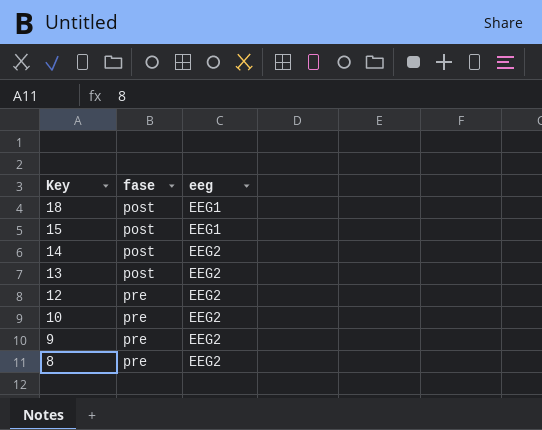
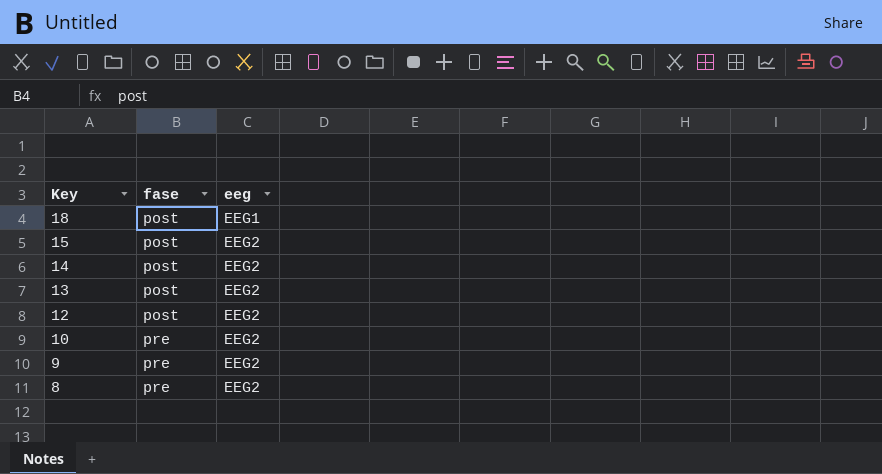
15 | eeg: EEG1 -> EEG2
12 | fase: pre -> post

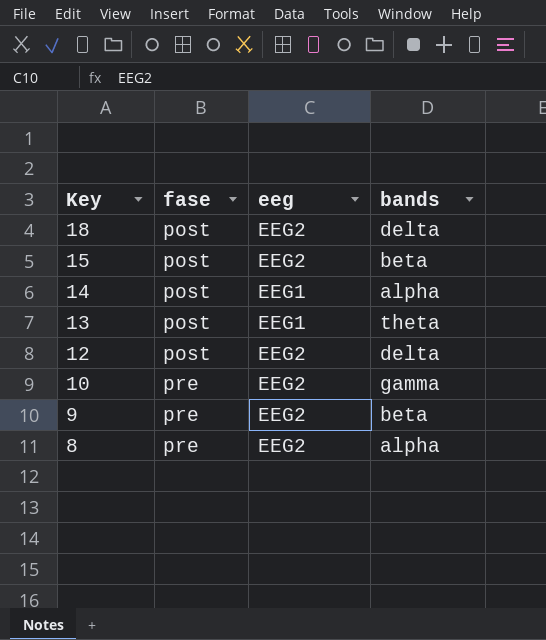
column bands | position: none -> 4
18 | eeg: EEG1 -> EEG2
14 | eeg: EEG2 -> EEG1
13 | eeg: EEG2 -> EEG1

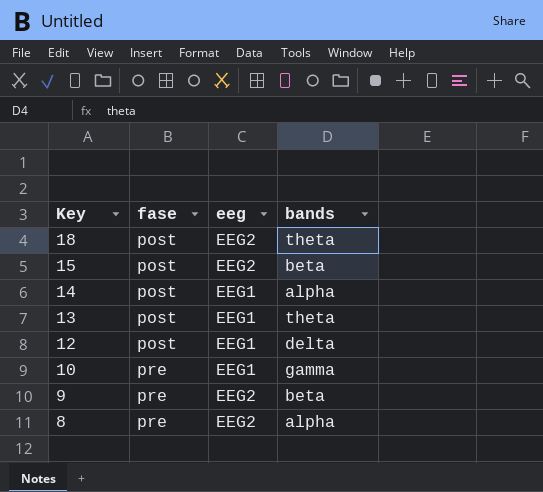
18 | bands: delta -> theta
12 | eeg: EEG2 -> EEG1
10 | eeg: EEG2 -> EEG1

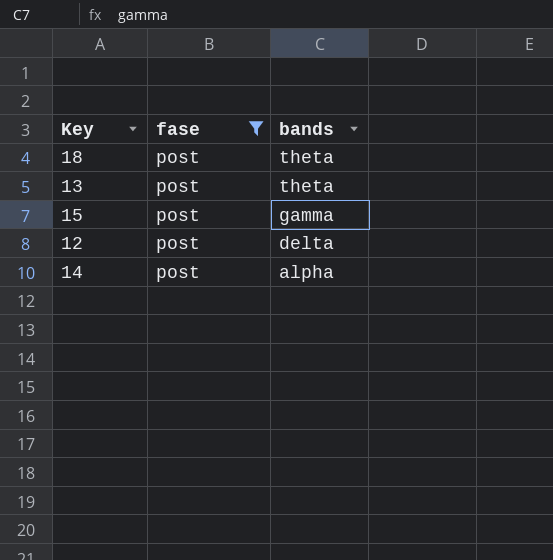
filter: none -> fase = post
row order: Key descending -> bands descending
column eeg | position: 3 -> none
15 | bands: beta -> gamma

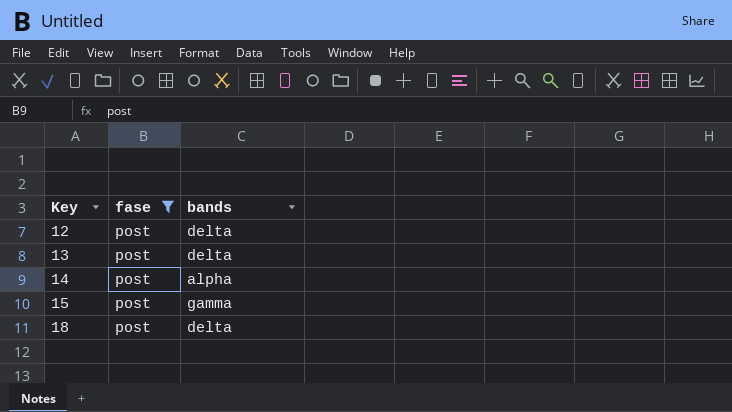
row order: bands descending -> Key ascending
13 | bands: theta -> delta
18 | bands: theta -> delta

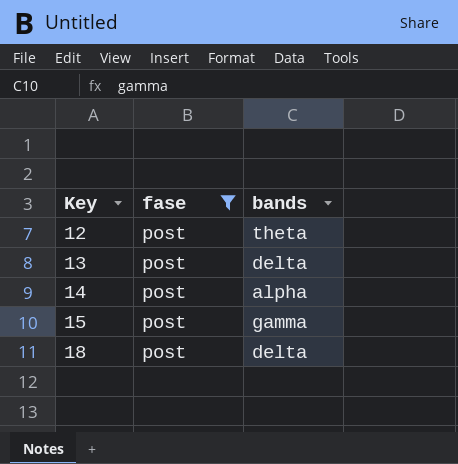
12 | bands: delta -> theta

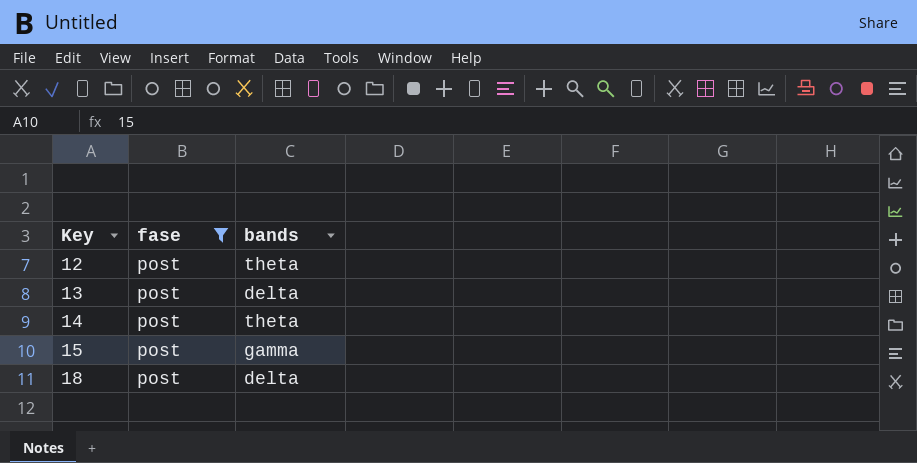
14 | bands: alpha -> theta

